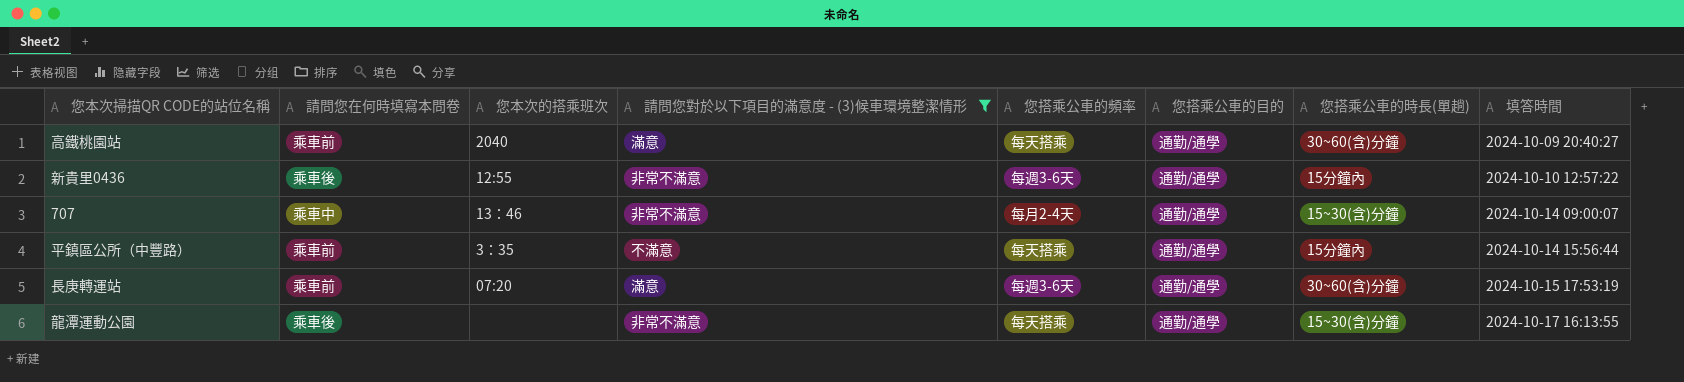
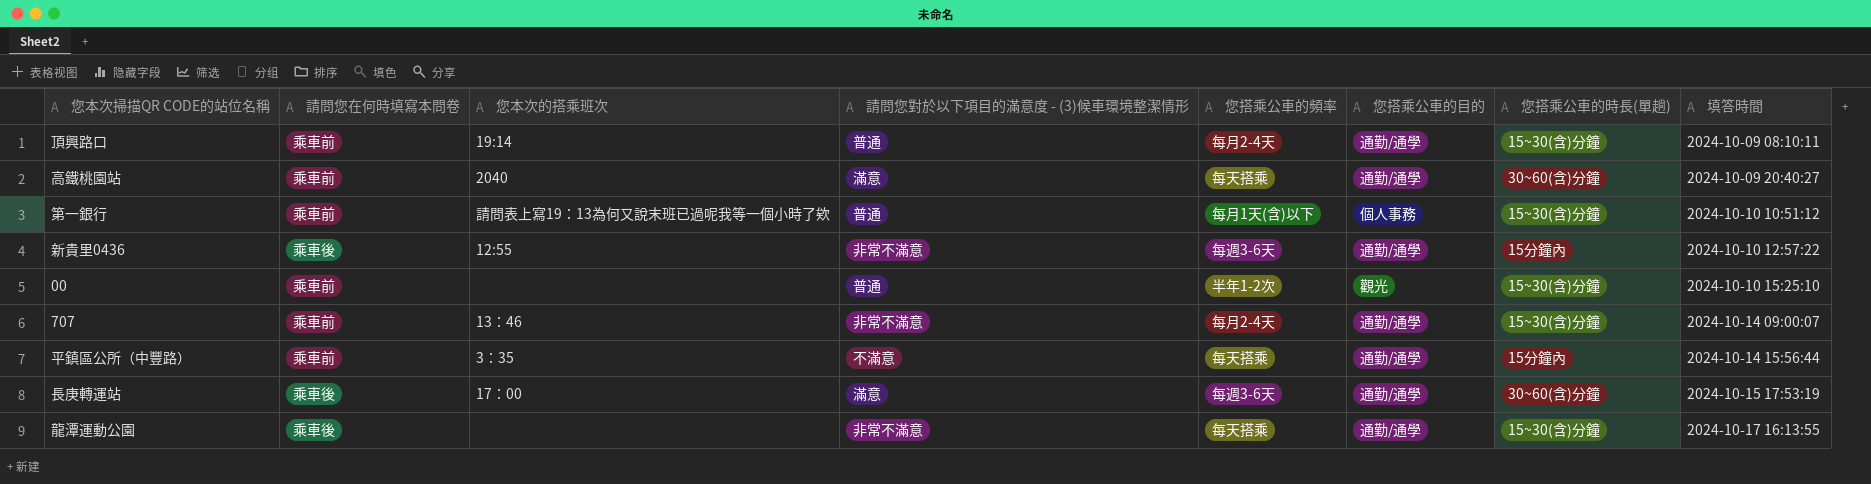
filter: 請問您對於以下項目的滿意度 - (3)候車環境整潔情形 != 普通 -> none
707 | 請問您在何時填寫本問卷: 乘車中 -> 乘車前
長庚轉運站 | 請問您在何時填寫本問卷: 乘車前 -> 乘車後
長庚轉運站 | 您本次的搭乘班次: 07:20 -> 17：00

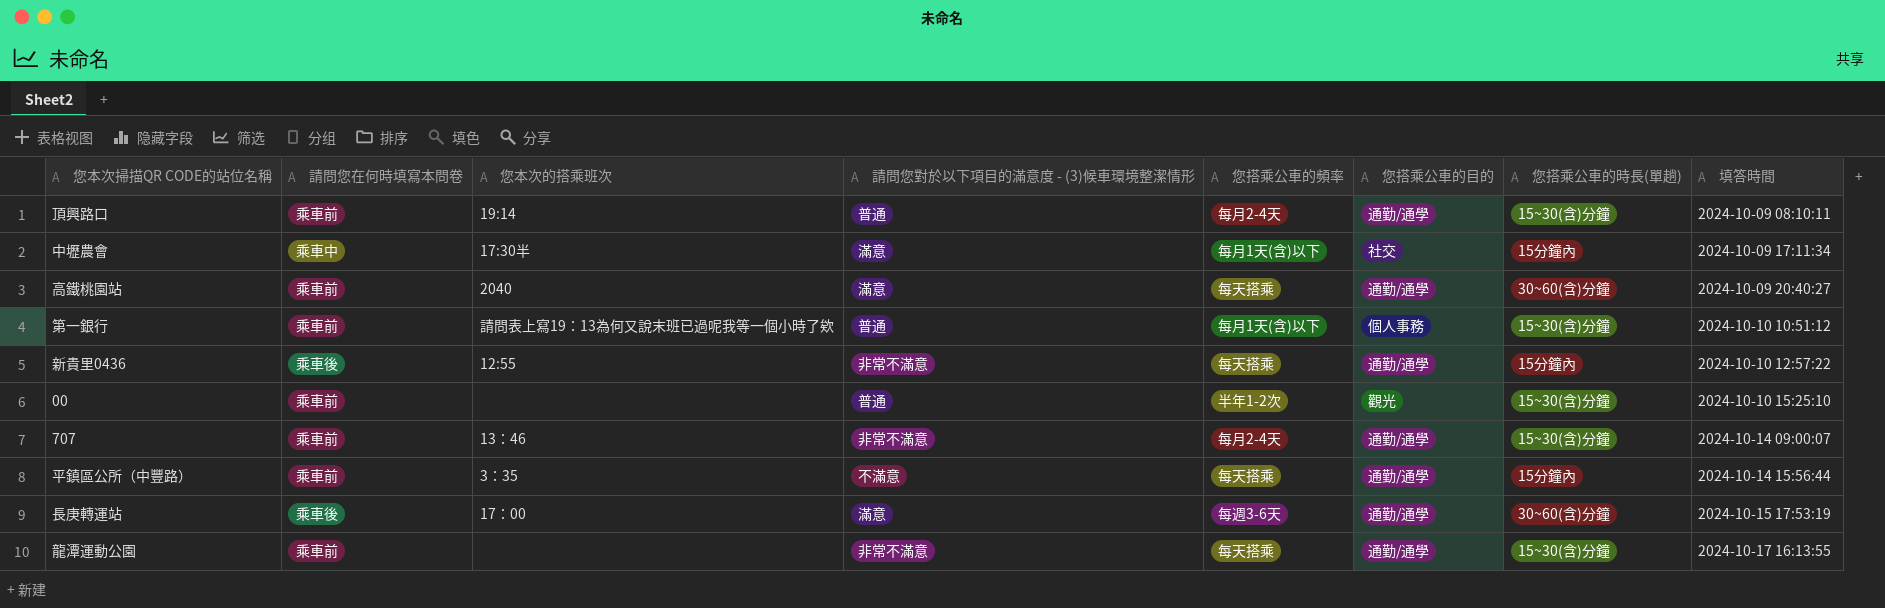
row 中壢農會: none -> 乘車中 | 17:30半 | 滿意 | 每月1天(含)以下 | 社交 | 15分鐘內 | 2024-10-09 17:11:34
新貴里0436 | 您搭乘公車的頻率: 每週3-6天 -> 每天搭乘
龍潭運動公園 | 請問您在何時填寫本問卷: 乘車後 -> 乘車前

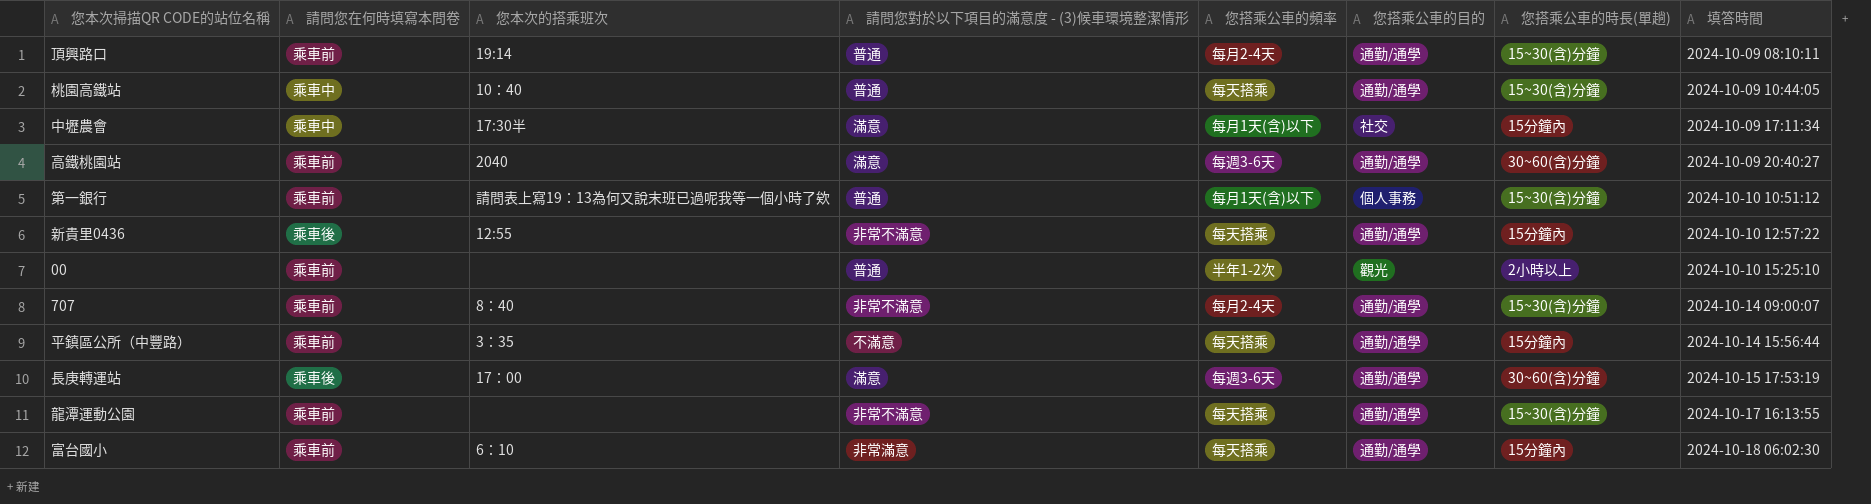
row 桃園高鐵站: none -> 乘車中 | 10：40 | 普通 | 每天搭乘 | 通勤/通學 | 15~30(含)分鐘 | 2024-10-09 10:44:05
高鐵桃園站 | 您搭乘公車的頻率: 每天搭乘 -> 每週3-6天
00 | 您搭乘公車的時長(單趟): 15~30(含)分鐘 -> 2小時以上
707 | 您本次的搭乘班次: 13：46 -> 8：40
row 富台國小: none -> 乘車前 | 6：10 | 非常滿意 | 每天搭乘 | 通勤/通學 | 15分鐘內 | 2024-10-18 06:02:30

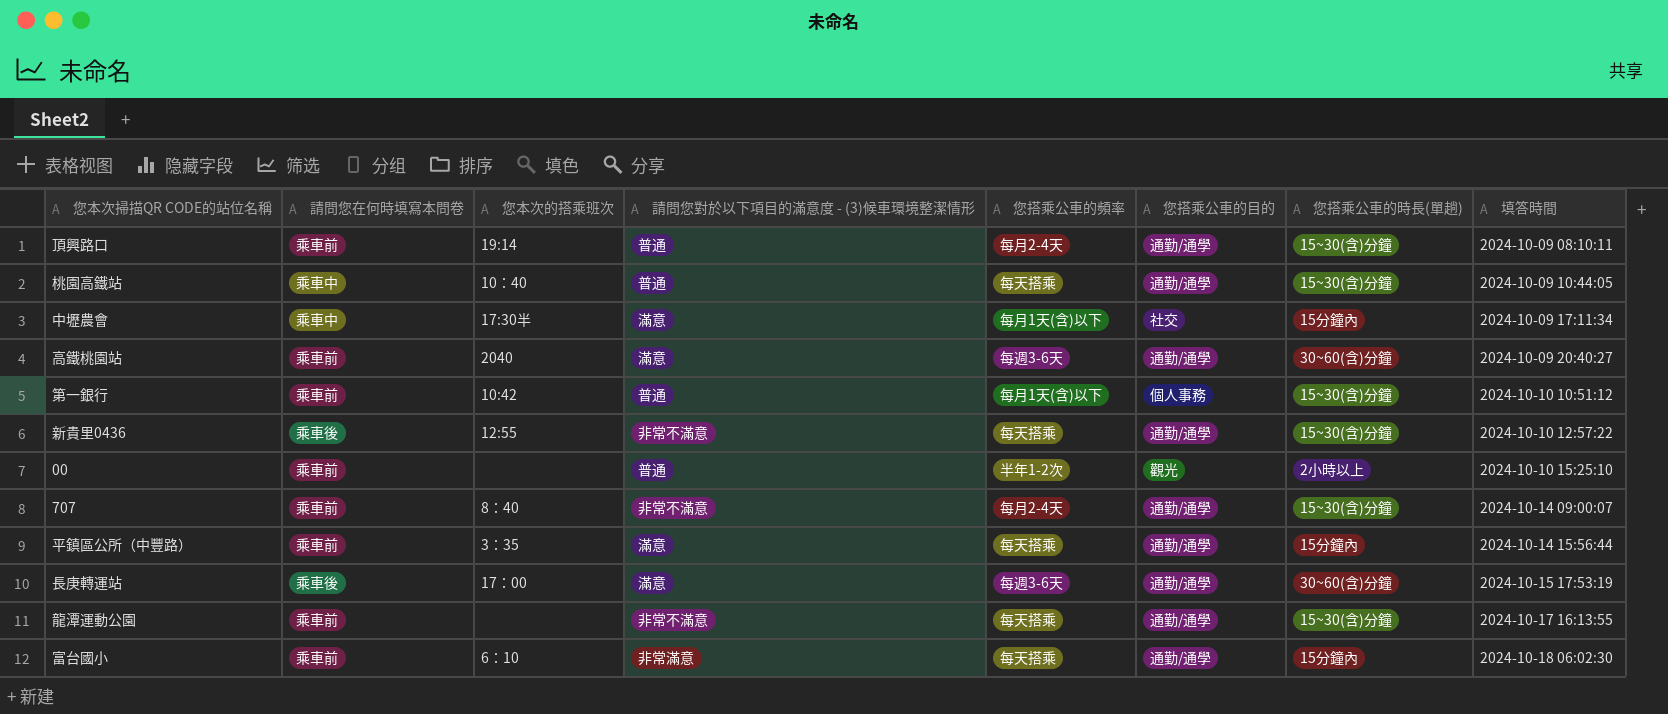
第一銀行 | 您本次的搭乘班次: 請問表上寫19：13為何又說末班已過呢我等一個小時了欸 -> 10:42
新貴里0436 | 您搭乘公車的時長(單趟): 15分鐘內 -> 15~30(含)分鐘
平鎮區公所（中豐路） | 請問您對於以下項目的滿意度 - (3)候車環境整潔情形: 不滿意 -> 滿意

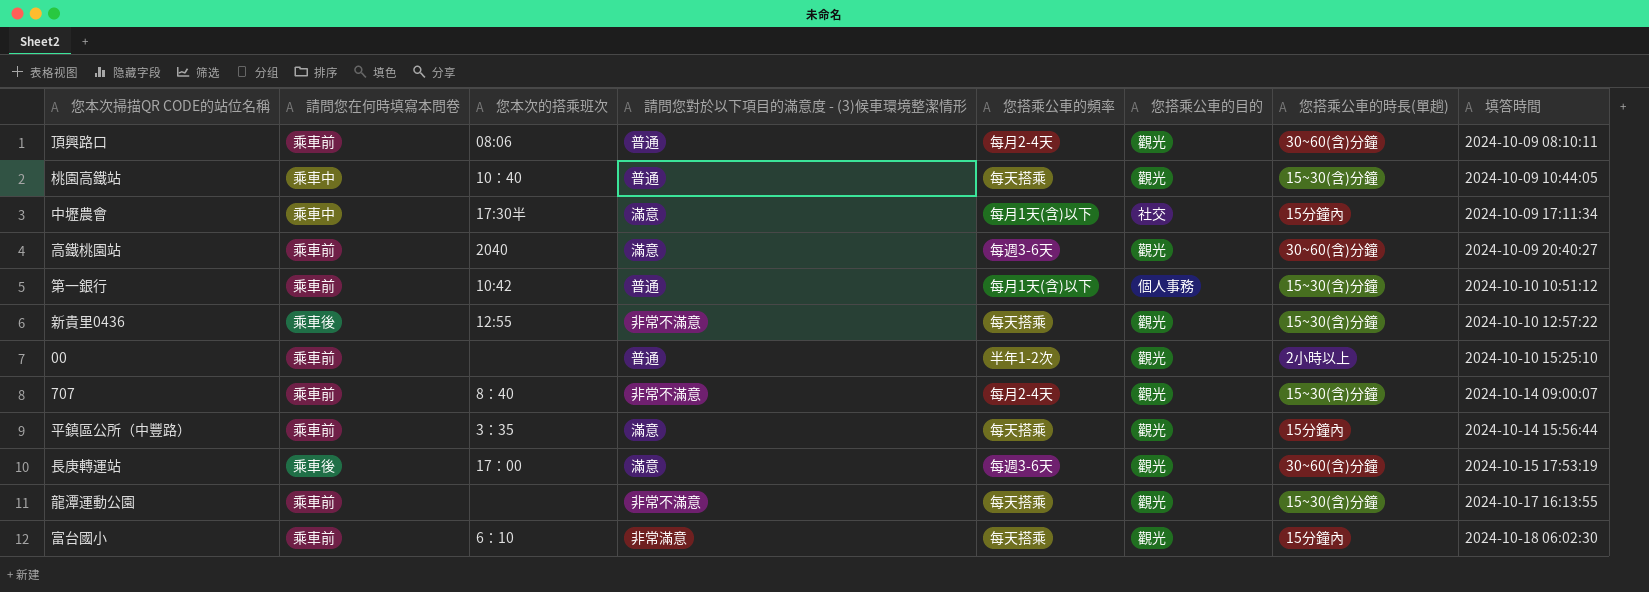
頂興路口 | 您本次的搭乘班次: 19:14 -> 08:06
頂興路口 | 您搭乘公車的目的: 通勤/通學 -> 觀光
頂興路口 | 您搭乘公車的時長(單趟): 15~30(含)分鐘 -> 30~60(含)分鐘
桃園高鐵站 | 您搭乘公車的目的: 通勤/通學 -> 觀光
高鐵桃園站 | 您搭乘公車的目的: 通勤/通學 -> 觀光
新貴里0436 | 您搭乘公車的目的: 通勤/通學 -> 觀光
707 | 您搭乘公車的目的: 通勤/通學 -> 觀光
平鎮區公所（中豐路） | 您搭乘公車的目的: 通勤/通學 -> 觀光
長庚轉運站 | 您搭乘公車的目的: 通勤/通學 -> 觀光
龍潭運動公園 | 您搭乘公車的目的: 通勤/通學 -> 觀光
富台國小 | 您搭乘公車的目的: 通勤/通學 -> 觀光

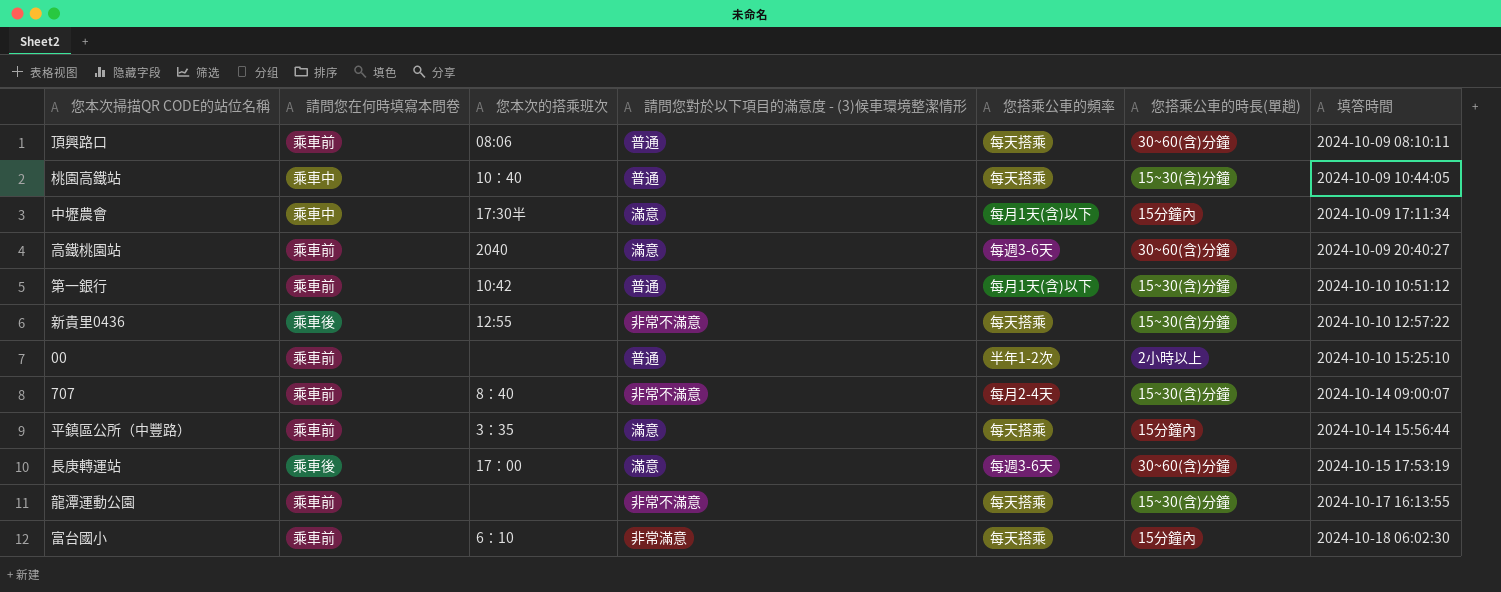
column 您搭乘公車的目的 | position: 6 -> none
頂興路口 | 您搭乘公車的頻率: 每月2-4天 -> 每天搭乘

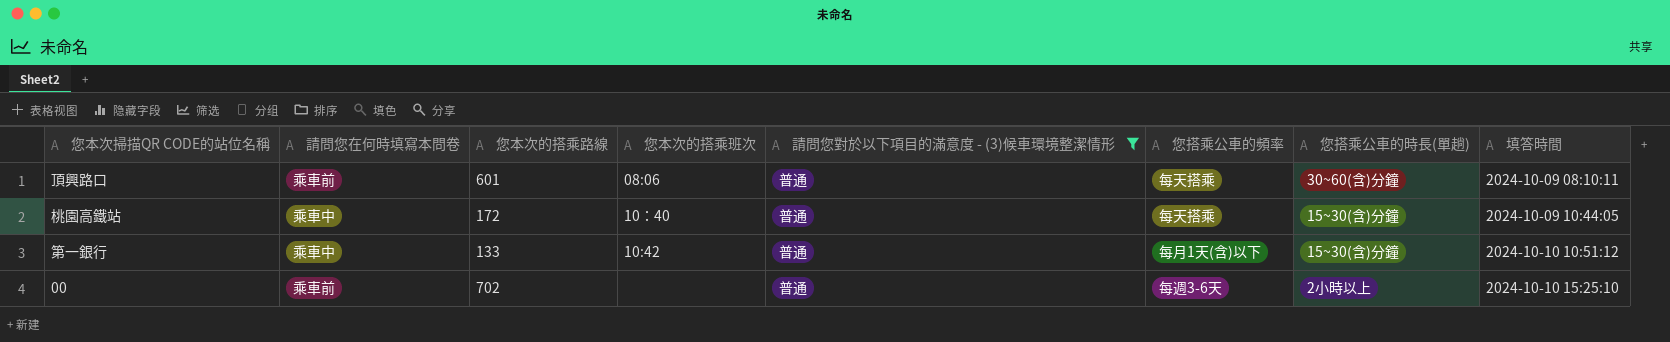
filter: none -> 請問您對於以下項目的滿意度 - (3)候車環境整潔情形 = 普通
column 您本次的搭乘路線 | position: none -> 3
第一銀行 | 請問您在何時填寫本問卷: 乘車前 -> 乘車中
00 | 您搭乘公車的頻率: 半年1-2次 -> 每週3-6天

